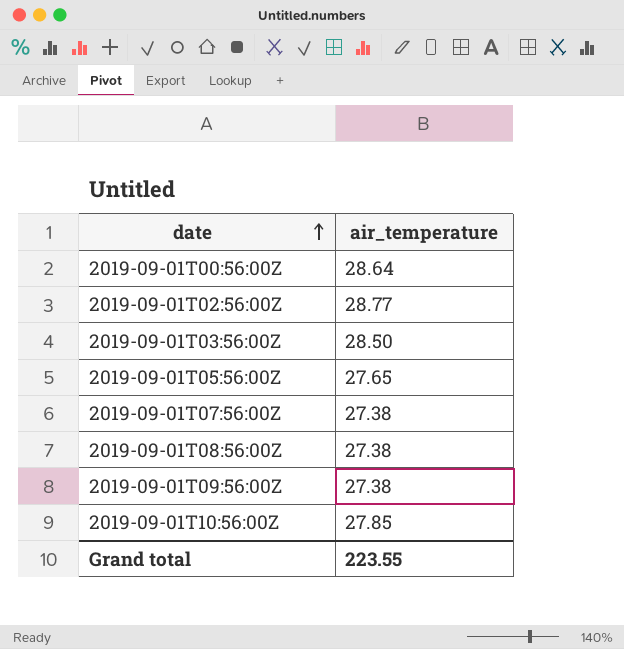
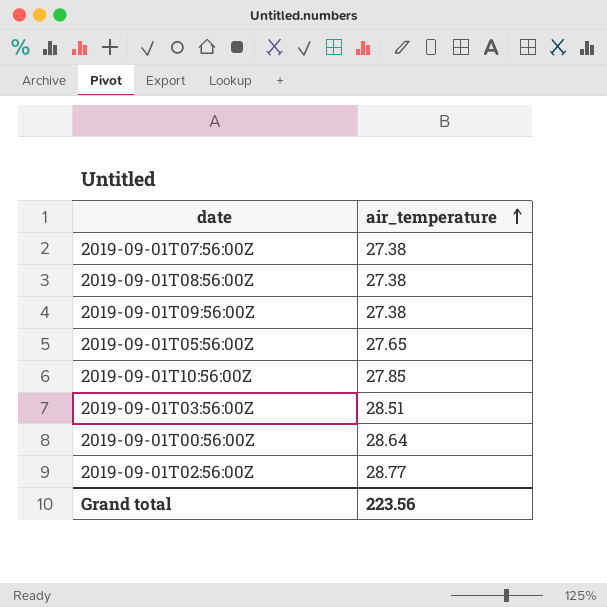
row order: date ascending -> air_temperature ascending
2019-09-01T03:56:00Z | air_temperature: 28.50 -> 28.51
Grand total | air_temperature: 223.55 -> 223.56

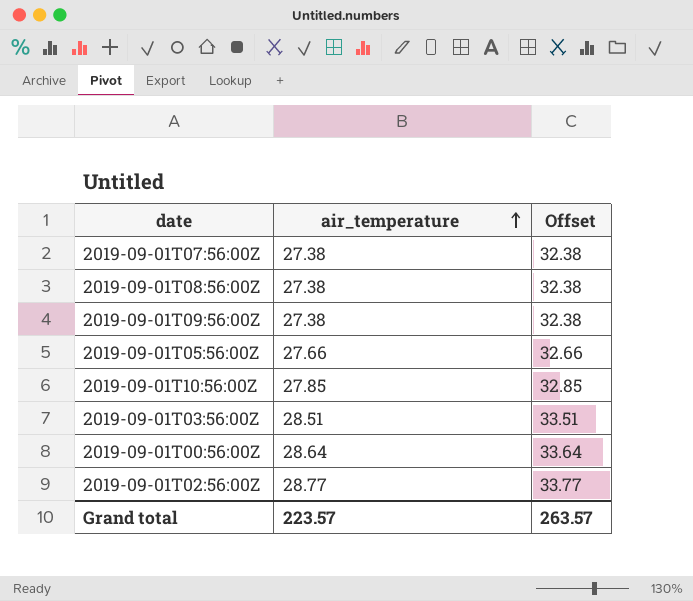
column Offset | formula: none -> [air_temperature] + 5
2019-09-01T05:56:00Z | air_temperature: 27.65 -> 27.66
Grand total | air_temperature: 223.56 -> 223.57

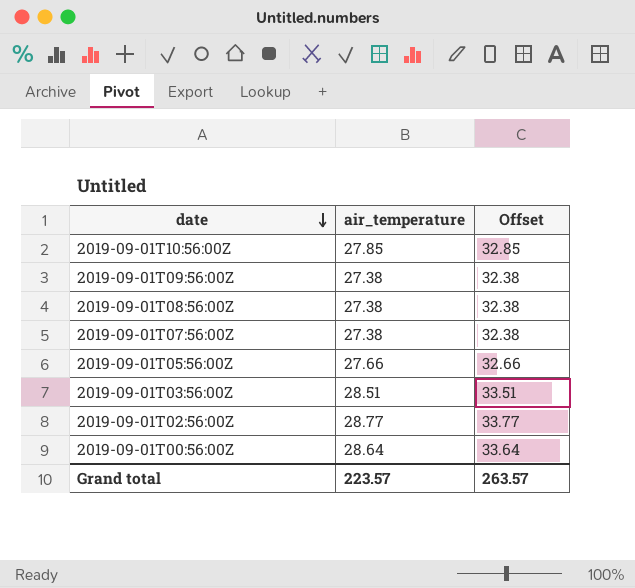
row order: air_temperature ascending -> date descending

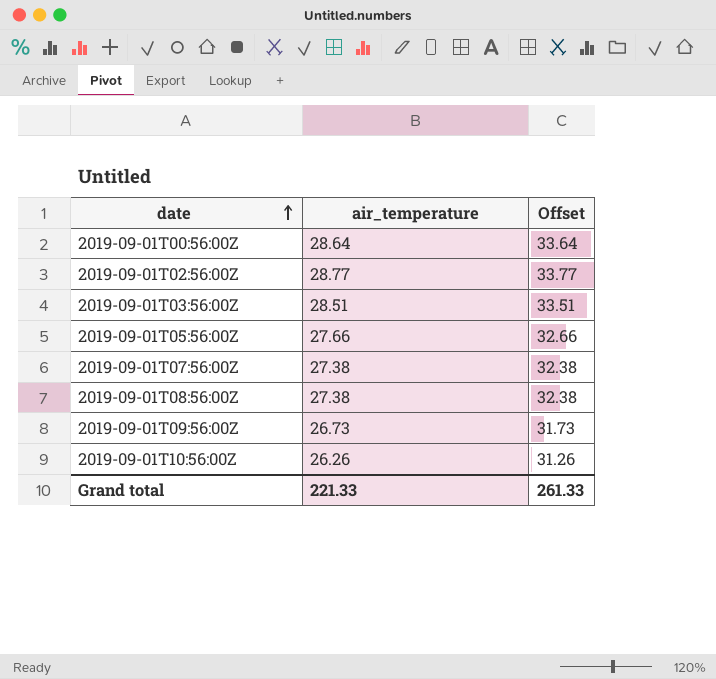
row order: date descending -> date ascending
2019-09-01T09:56:00Z | air_temperature: 27.38 -> 26.73
2019-09-01T09:56:00Z | Offset: 32.38 -> 31.73
2019-09-01T10:56:00Z | air_temperature: 27.85 -> 26.26
2019-09-01T10:56:00Z | Offset: 32.85 -> 31.26
Grand total | air_temperature: 223.57 -> 221.33
Grand total | Offset: 263.57 -> 261.33

